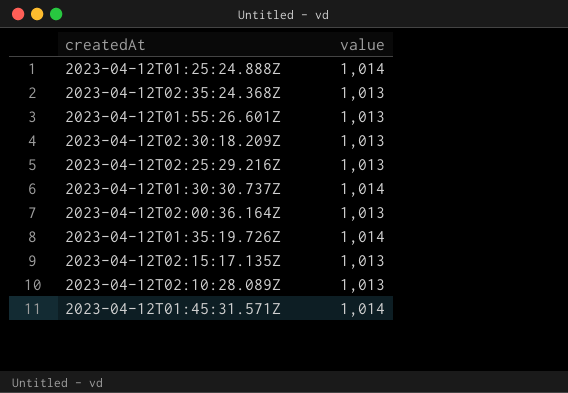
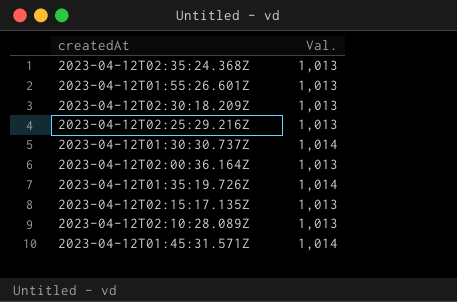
column name: value -> Val.
row 2023-04-12T01:25:24.888Z: 1,014 -> none

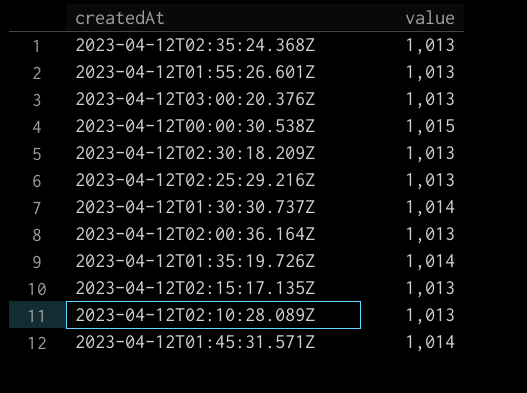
column name: Val. -> value
row 2023-04-12T03:00:20.376Z: none -> 1,013
row 2023-04-12T00:00:30.538Z: none -> 1,015

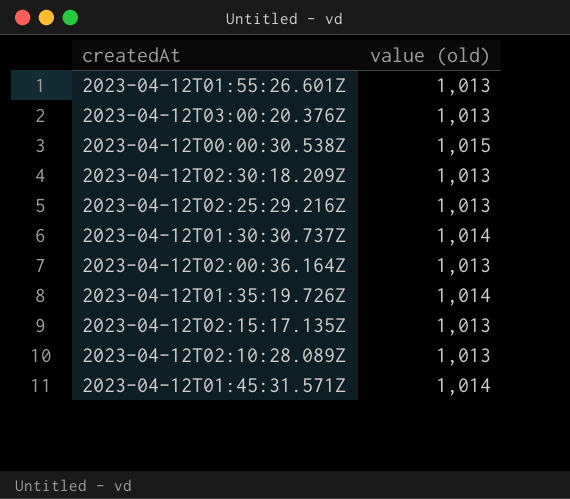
column name: value -> value (old)
row 2023-04-12T02:35:24.368Z: 1,013 -> none

